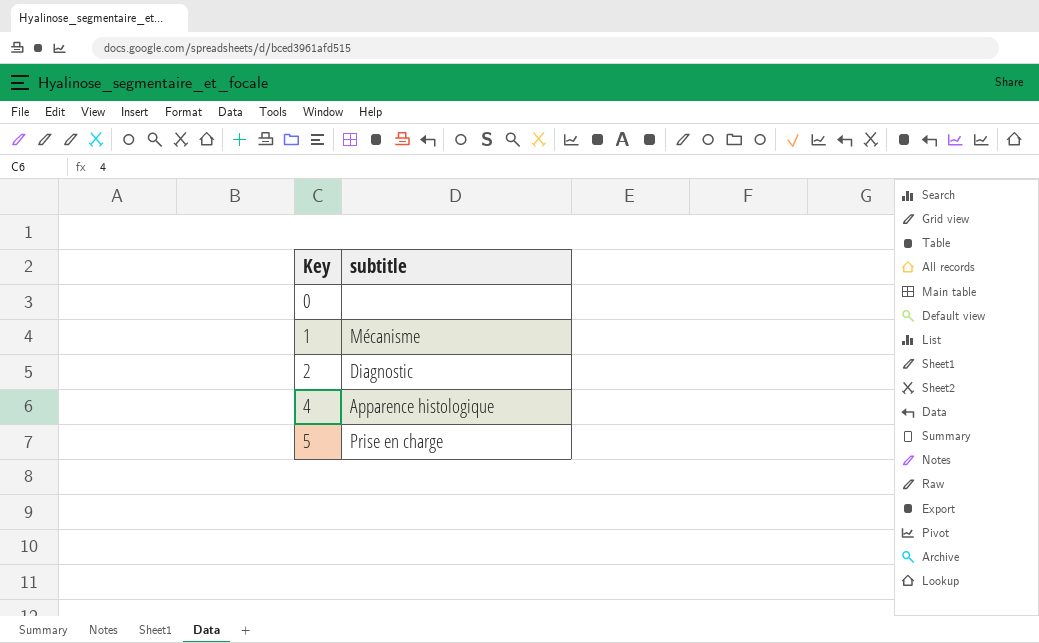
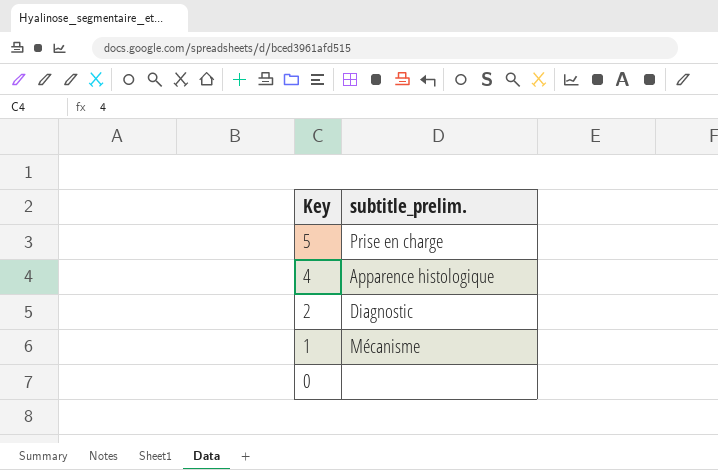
row order: Key ascending -> Key descending
column name: subtitle -> subtitle_prelim.

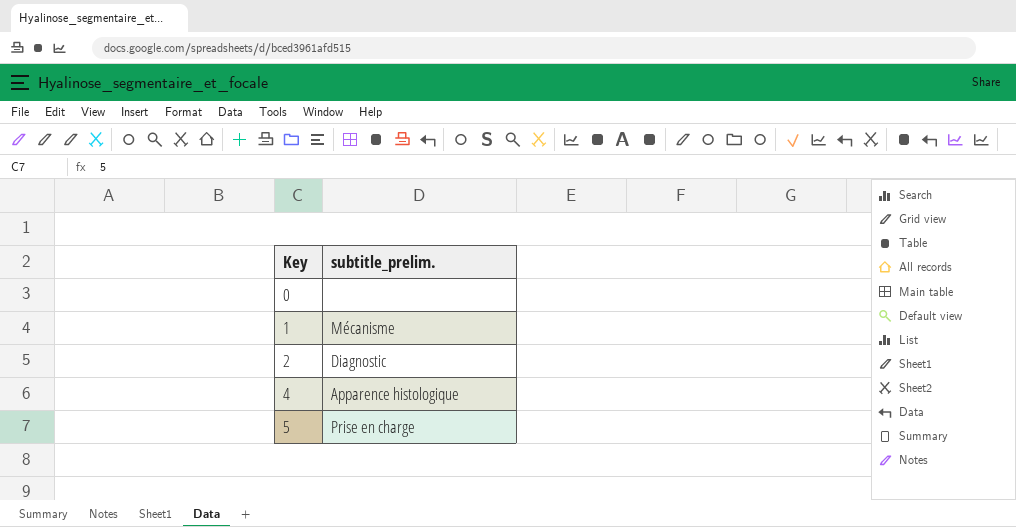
row order: Key descending -> Key ascending

